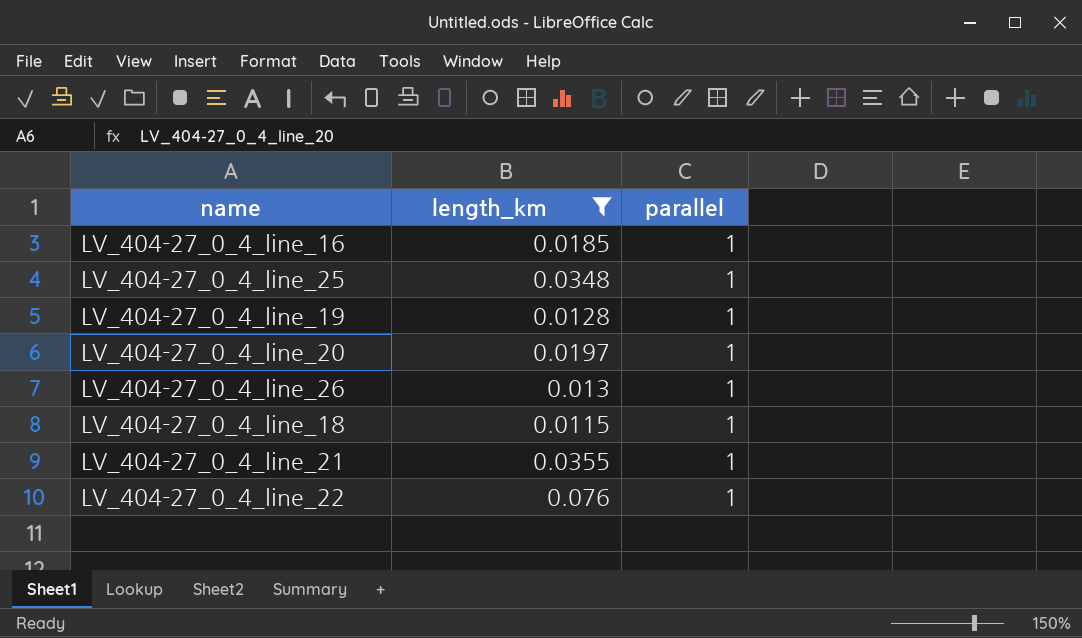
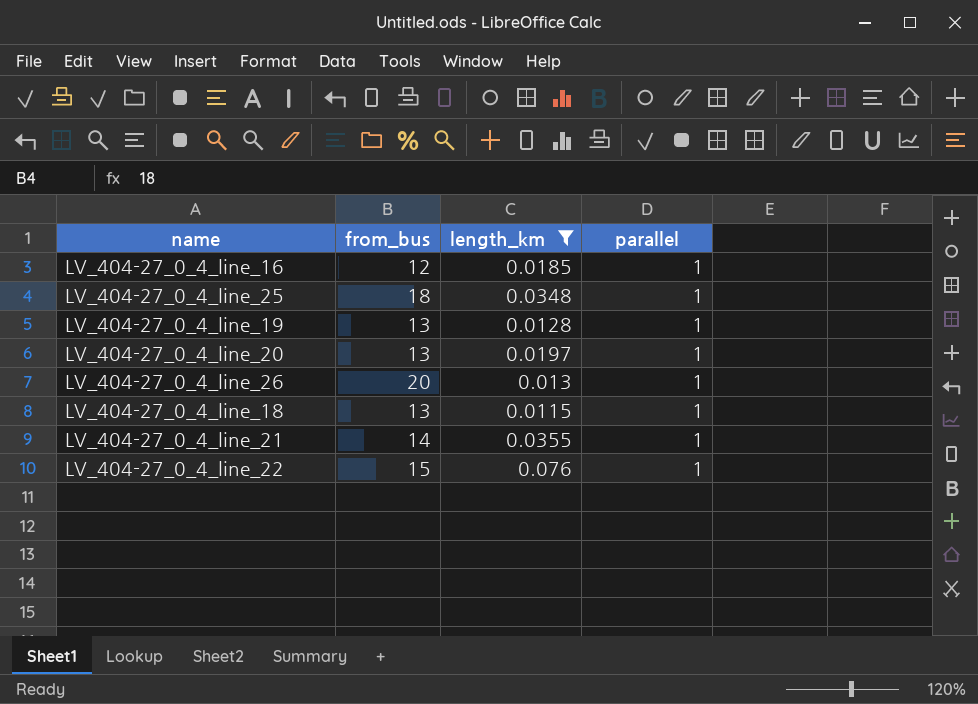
column from_bus | position: none -> 2

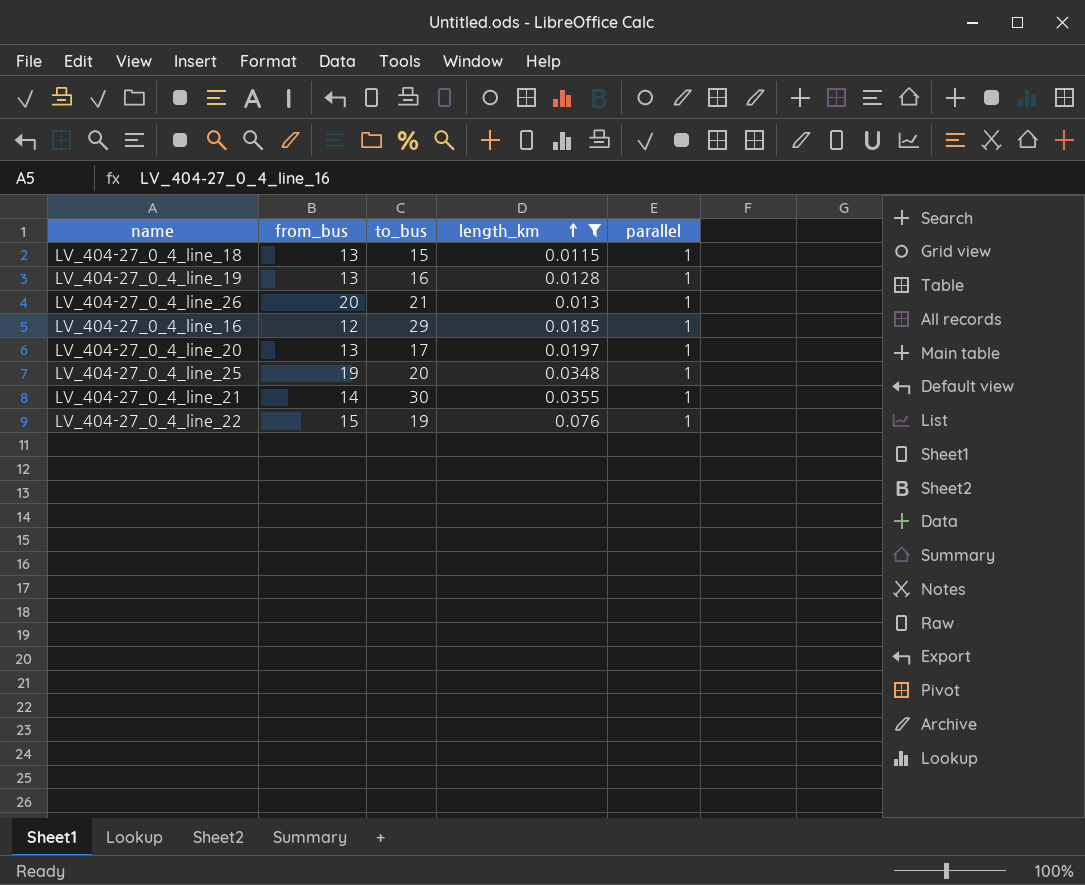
row order: none -> length_km ascending
column to_bus | position: none -> 3
LV_404-27_0_4_line_25 | from_bus: 18 -> 19

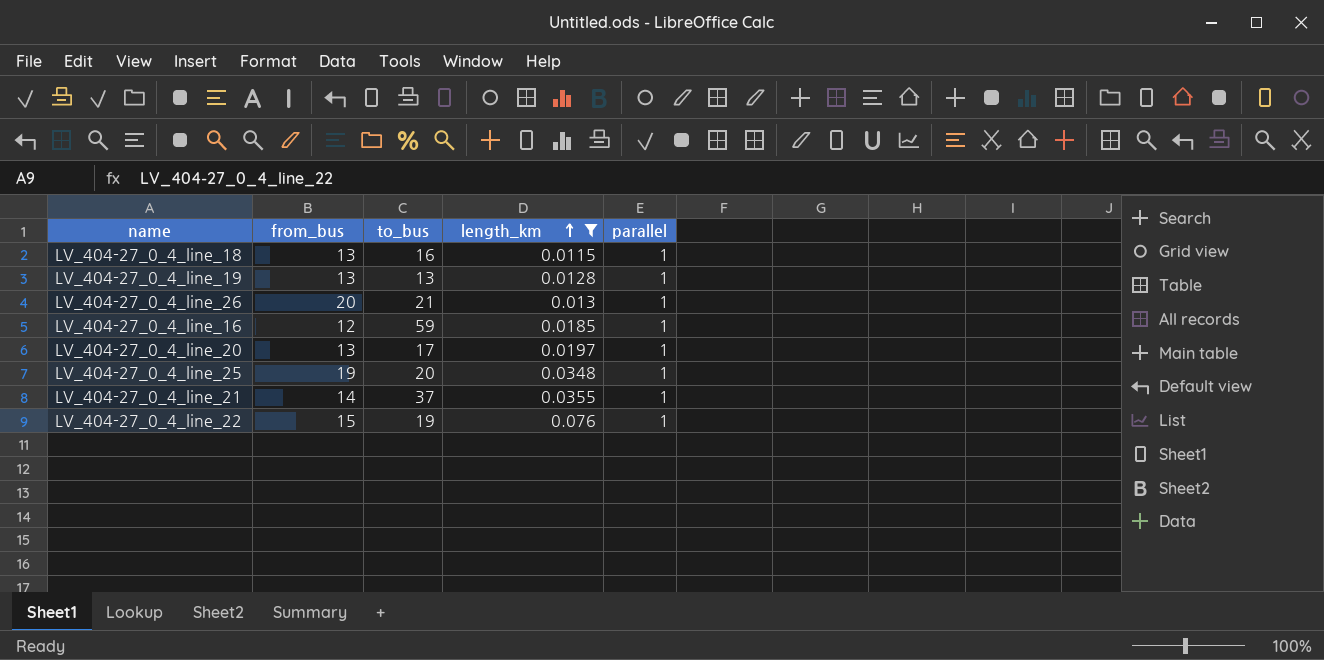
LV_404-27_0_4_line_18 | to_bus: 15 -> 16
LV_404-27_0_4_line_19 | to_bus: 16 -> 13
LV_404-27_0_4_line_16 | to_bus: 29 -> 59
LV_404-27_0_4_line_21 | to_bus: 30 -> 37

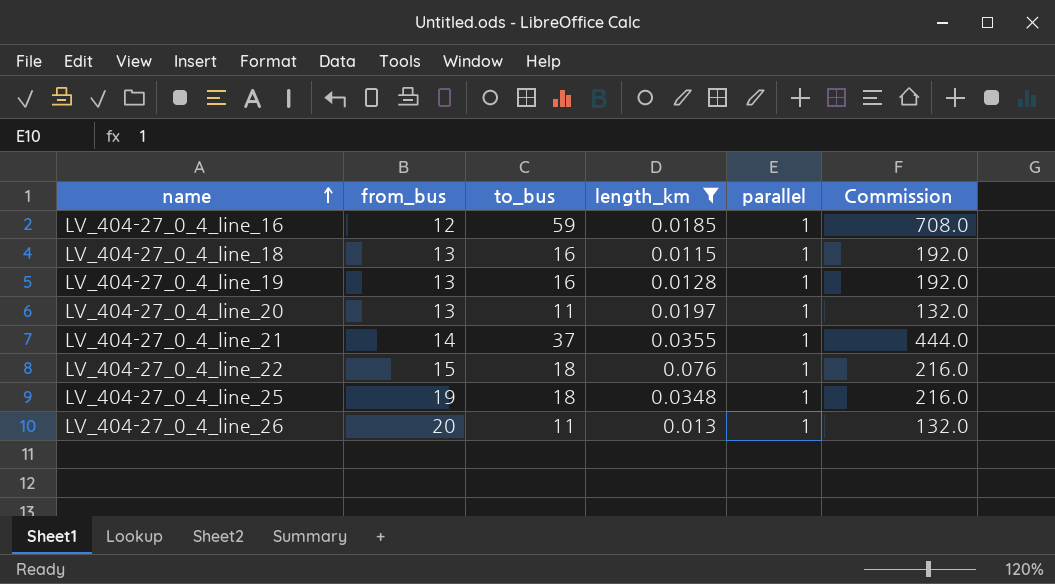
row order: length_km ascending -> name ascending
column Commission | formula: none -> [to_bus] * 12
LV_404-27_0_4_line_19 | to_bus: 13 -> 16
LV_404-27_0_4_line_20 | to_bus: 17 -> 11
LV_404-27_0_4_line_22 | to_bus: 19 -> 18
LV_404-27_0_4_line_25 | to_bus: 20 -> 18
LV_404-27_0_4_line_26 | to_bus: 21 -> 11

